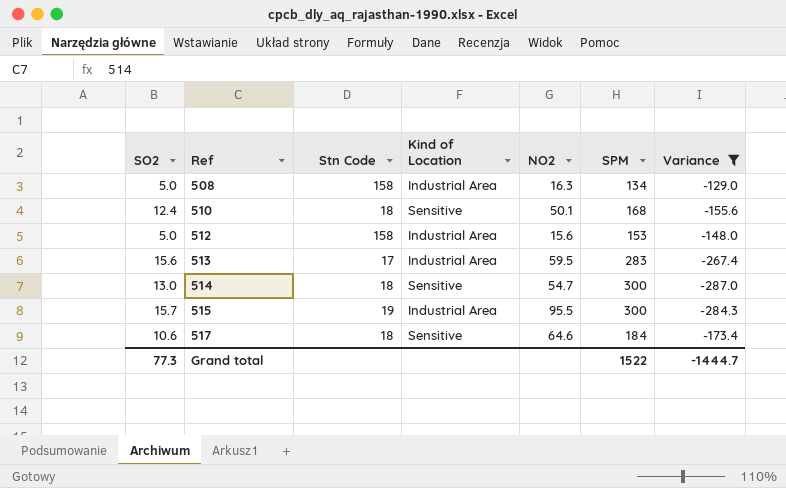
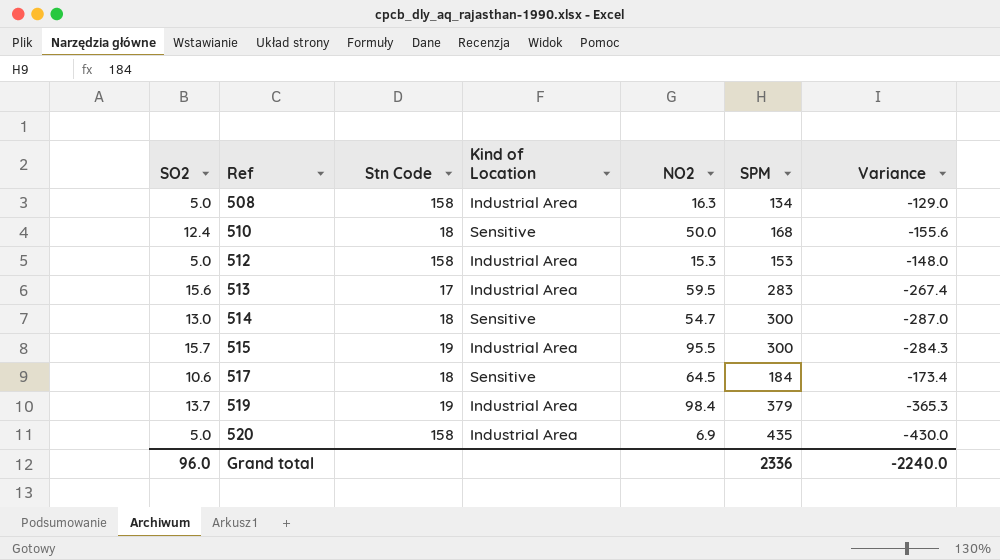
filter: Variance >= -287.0 -> none
510 | NO2: 50.1 -> 50.0
512 | NO2: 15.6 -> 15.3
517 | NO2: 64.6 -> 64.5
Grand total | SO2: 77.3 -> 96.0
Grand total | SPM: 1522 -> 2336
Grand total | Variance: -1444.7 -> -2240.0

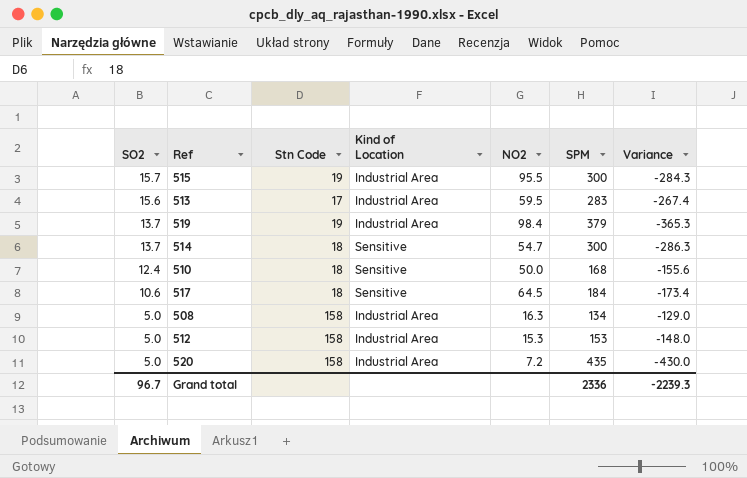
row order: Ref ascending -> SO2 descending
514 | SO2: 13.0 -> 13.7
514 | Variance: -287.0 -> -286.3
520 | NO2: 6.9 -> 7.2
Grand total | SO2: 96.0 -> 96.7
Grand total | Variance: -2240.0 -> -2239.3

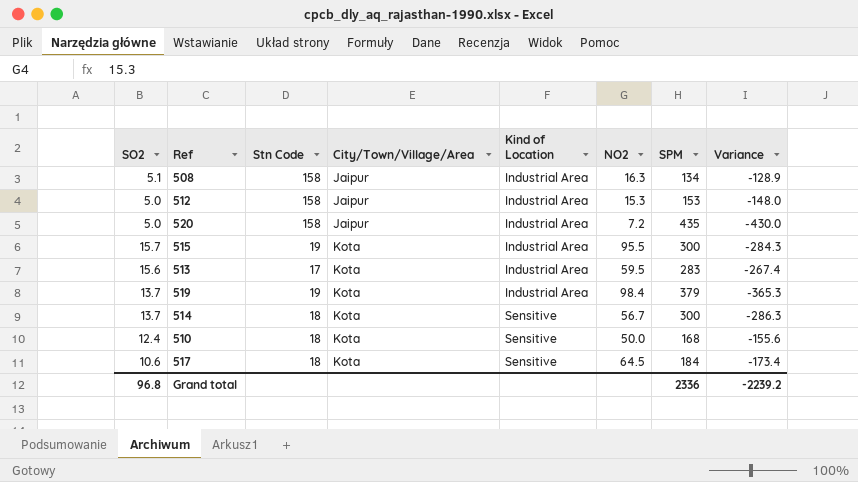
row order: SO2 descending -> City/Town/Village/Area ascending
column City/Town/Village/Area | position: none -> 4
508 | SO2: 5.0 -> 5.1
508 | Variance: -129.0 -> -128.9
514 | NO2: 54.7 -> 56.7
Grand total | SO2: 96.7 -> 96.8
Grand total | Variance: -2239.3 -> -2239.2

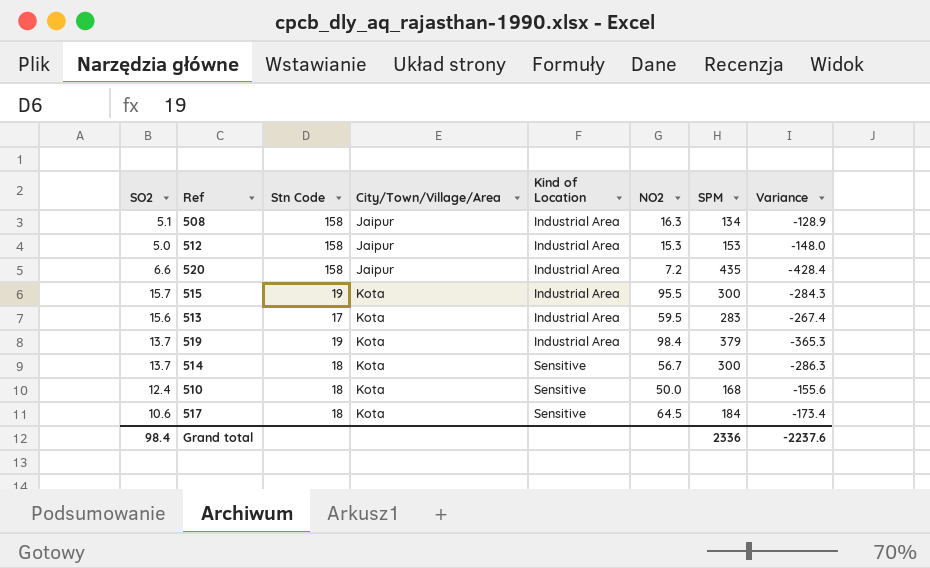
520 | SO2: 5.0 -> 6.6
520 | Variance: -430.0 -> -428.4
Grand total | SO2: 96.8 -> 98.4
Grand total | Variance: -2239.2 -> -2237.6

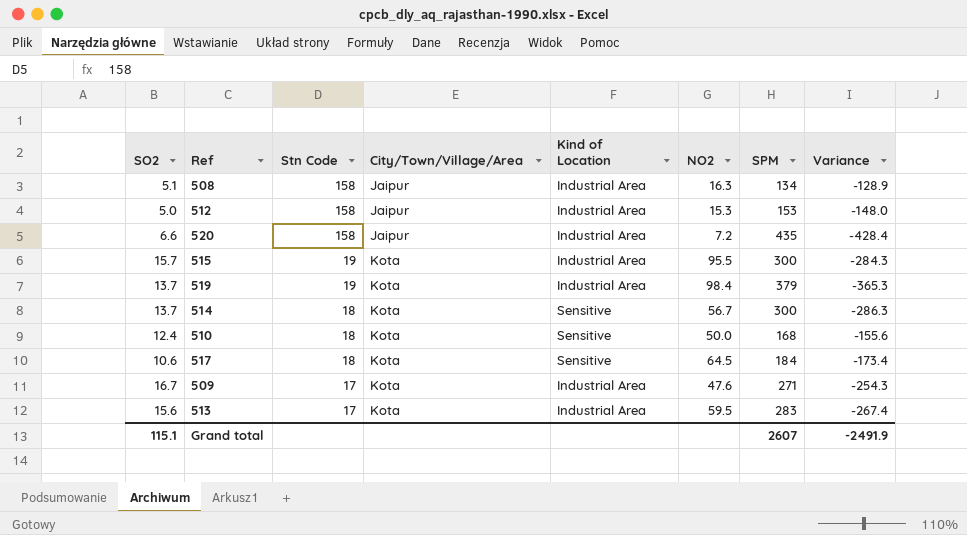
row order: City/Town/Village/Area ascending -> Stn Code descending
row 509: none -> 16.7 | 17 | Kota | Industrial Area | 47.6 | 271 | -254.3
Grand total | SO2: 98.4 -> 115.1
Grand total | SPM: 2336 -> 2607
Grand total | Variance: -2237.6 -> -2491.9

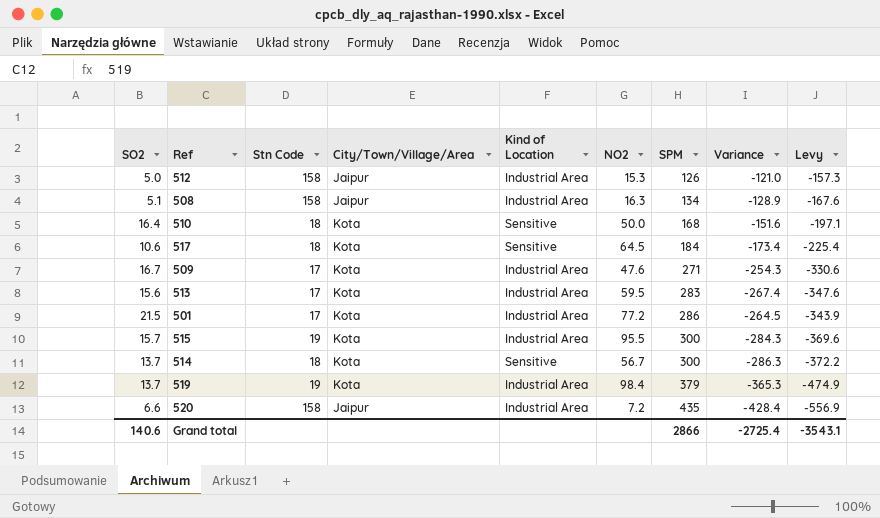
row order: Stn Code descending -> SPM ascending
column Levy | formula: none -> [Variance] * 1.3
512 | SPM: 153 -> 126
512 | Variance: -148.0 -> -121.0
510 | SO2: 12.4 -> 16.4
510 | Variance: -155.6 -> -151.6
row 501: none -> 21.5 | 17 | Kota | Industrial Area | 77.2 | 286 | -264.5 | -343.9
Grand total | SO2: 115.1 -> 140.6
Grand total | SPM: 2607 -> 2866
Grand total | Variance: -2491.9 -> -2725.4

